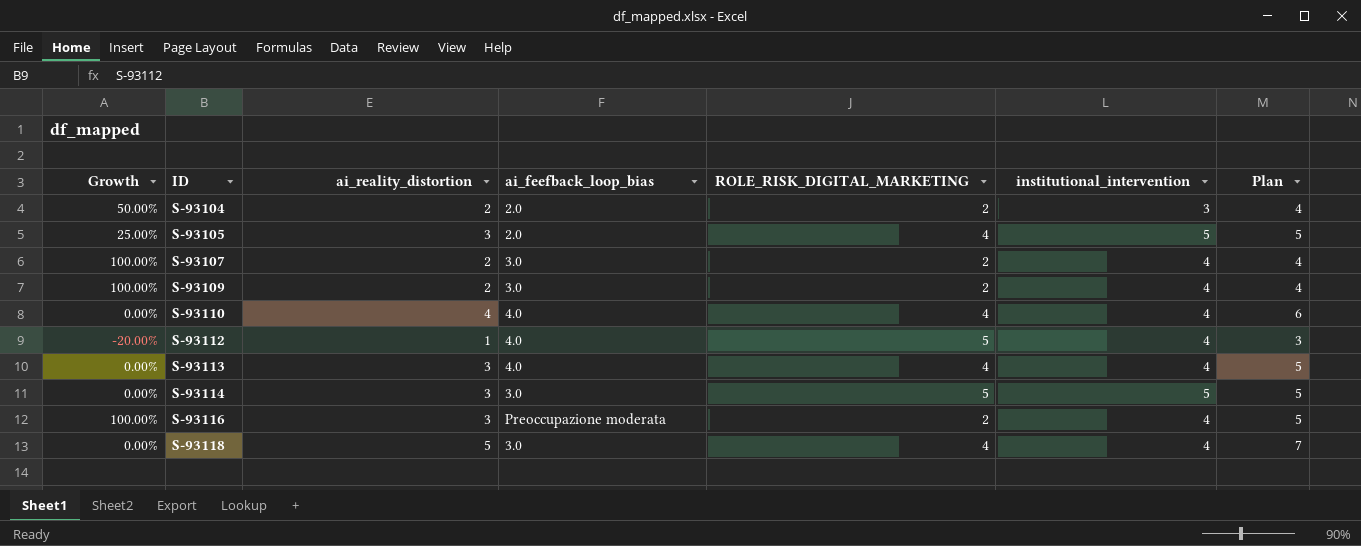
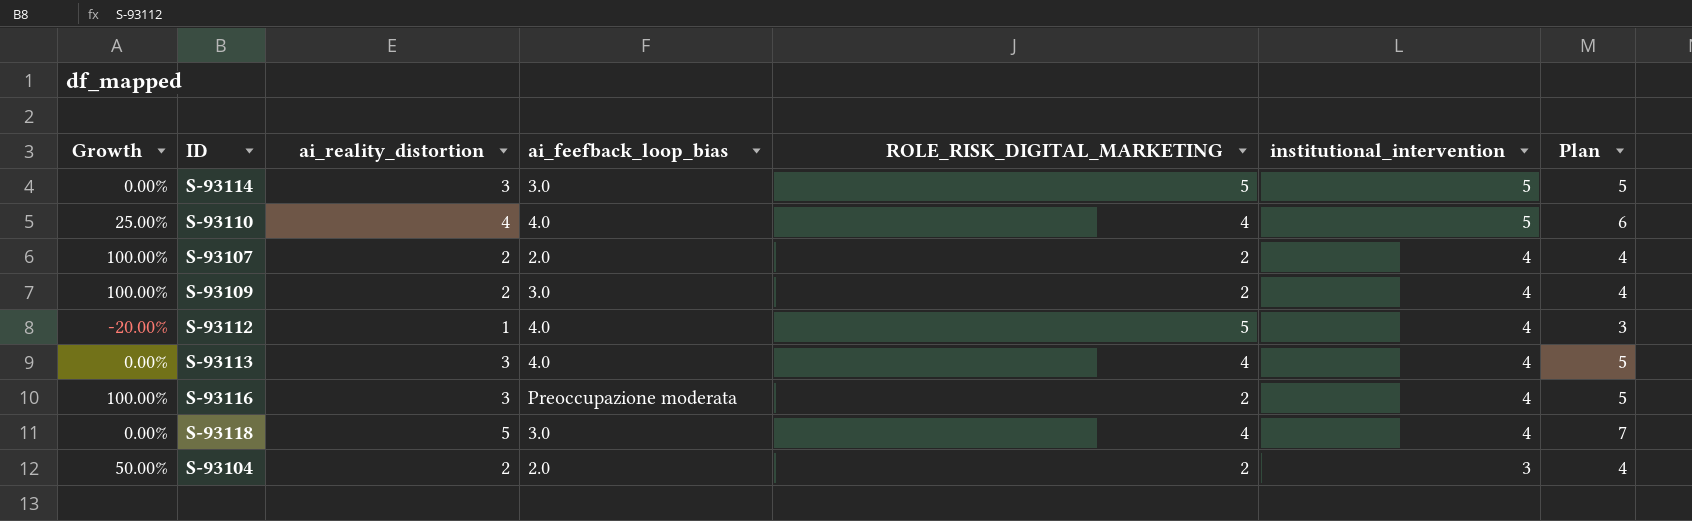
row order: ID ascending -> institutional_intervention descending
row S-93105: 25.00% | 3 | 2.0 | 4 | 5 | 5 -> none
S-93110 | Growth: 0.00% -> 25.00%
S-93110 | institutional_intervention: 4 -> 5
S-93107 | ai_feefback_loop_bias: 3.0 -> 2.0

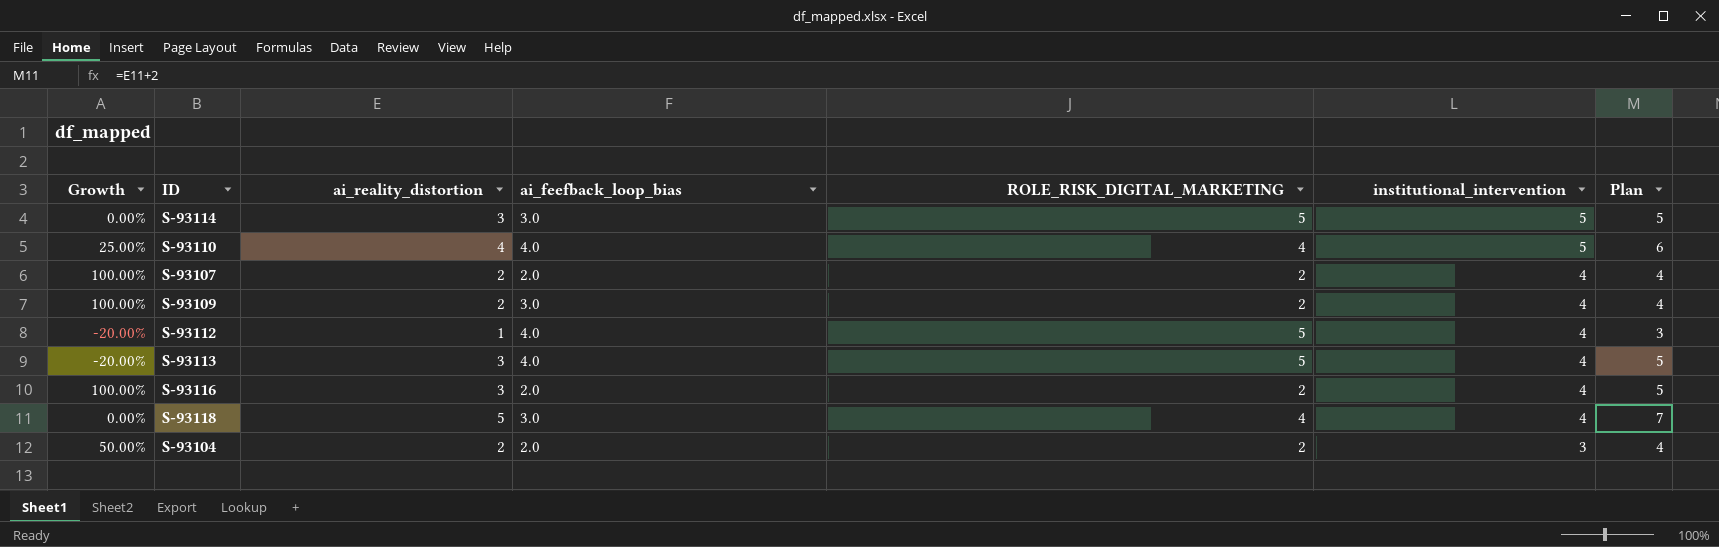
S-93113 | Growth: 0.00% -> -20.00%
S-93113 | ROLE_RISK_DIGITAL_MARKETING: 4 -> 5
S-93116 | ai_feefback_loop_bias: Preoccupazione moderata -> 2.0

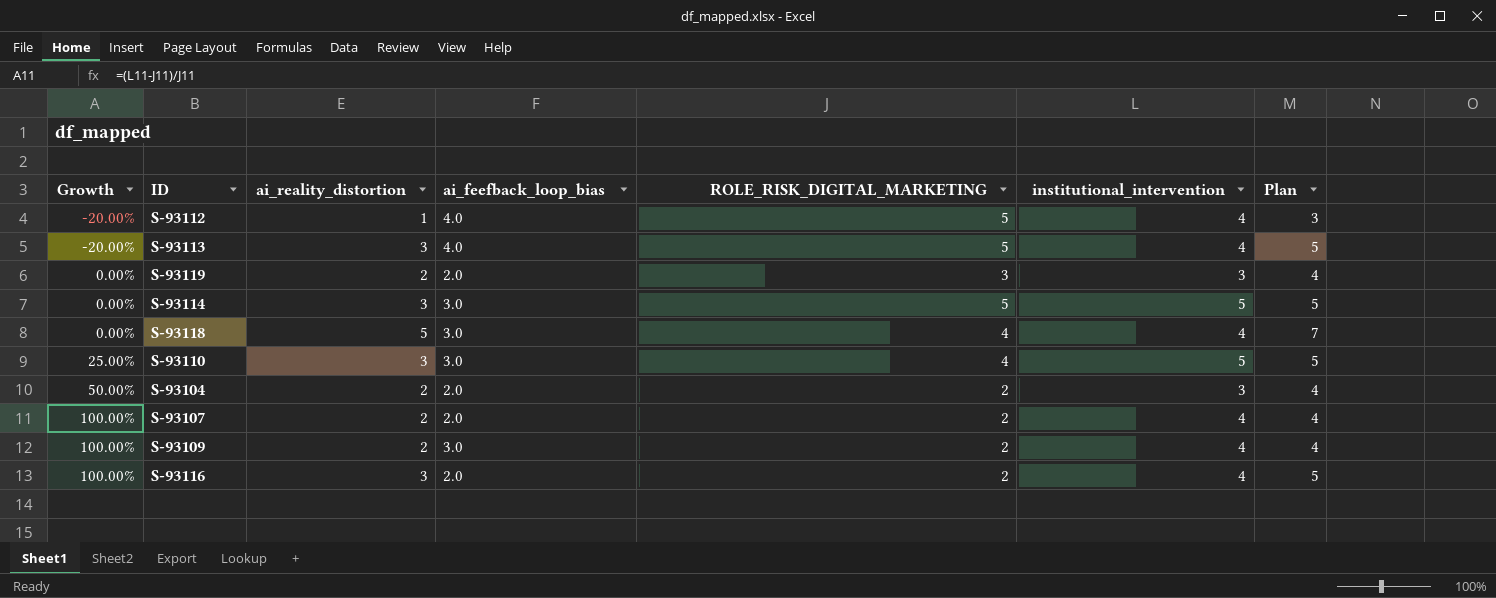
row order: institutional_intervention descending -> Growth ascending
row S-93119: none -> 0.00% | 2 | 2.0 | 3 | 3 | 4
S-93110 | ai_reality_distortion: 4 -> 3
S-93110 | ai_feefback_loop_bias: 4.0 -> 3.0
S-93110 | Plan: 6 -> 5

